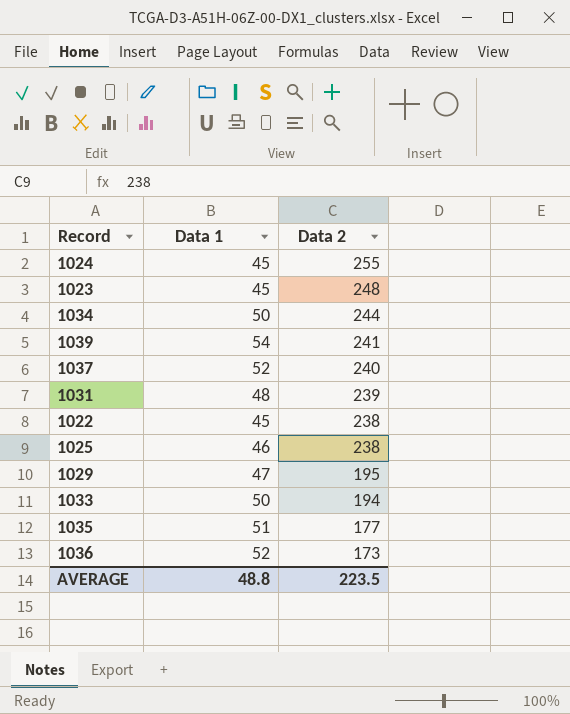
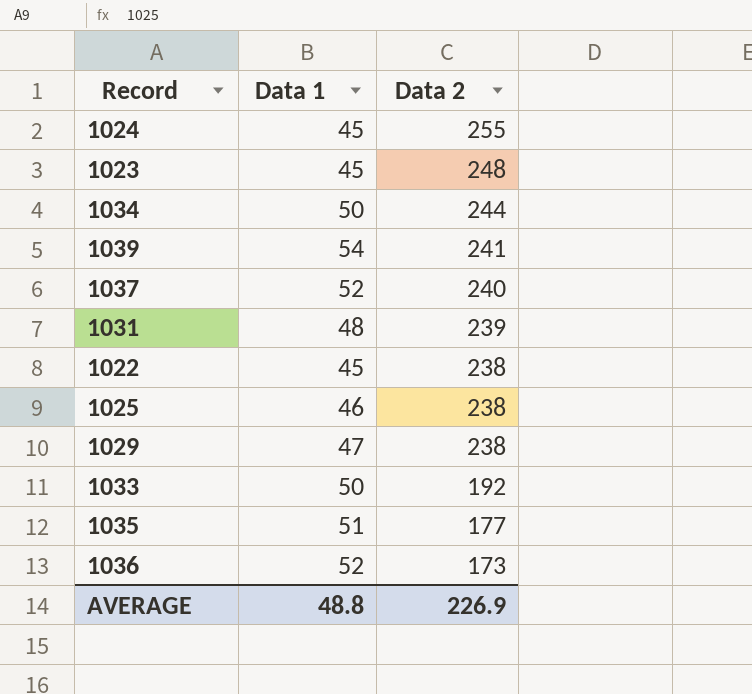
1029 | Data 2: 195 -> 238
1033 | Data 2: 194 -> 192
AVERAGE | Data 2: 223.5 -> 226.9

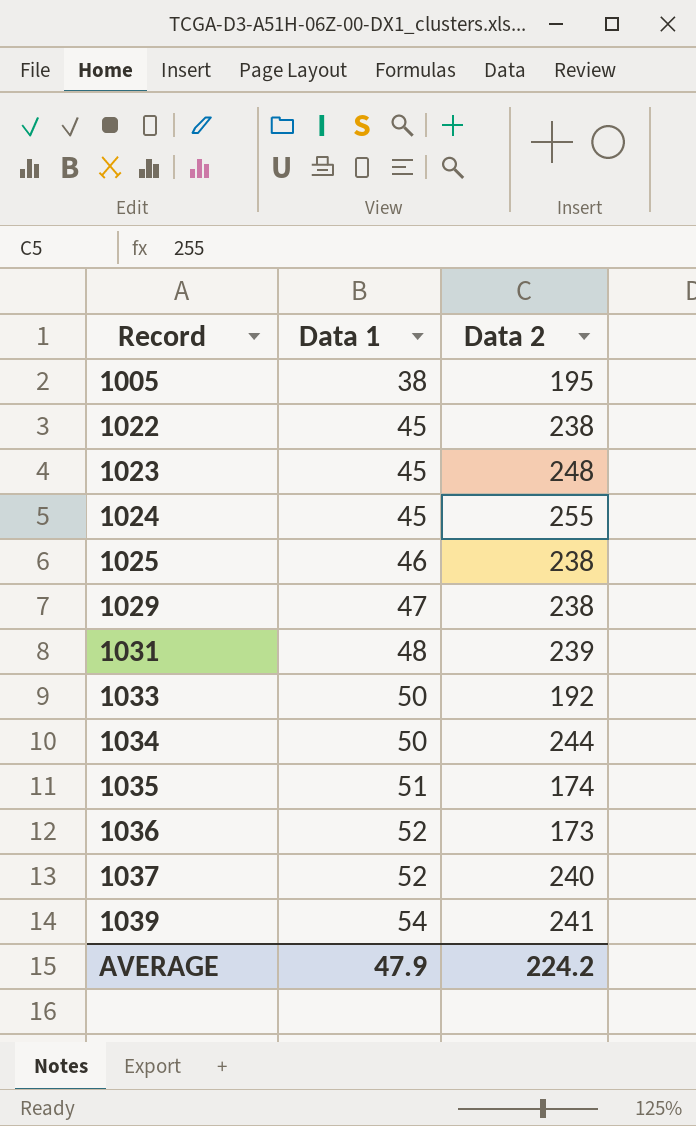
row order: Data 2 descending -> Record ascending
row 1005: none -> 38 | 195
1035 | Data 2: 177 -> 174
AVERAGE | Data 1: 48.8 -> 47.9
AVERAGE | Data 2: 226.9 -> 224.2

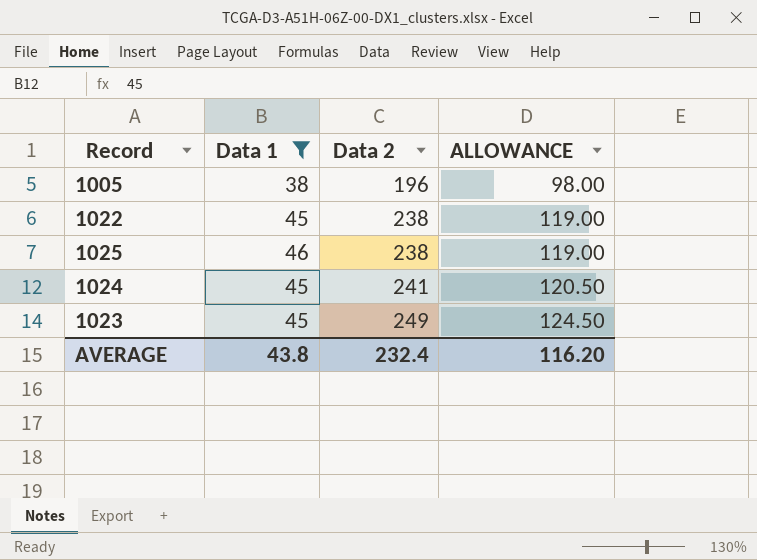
filter: none -> Data 1 <= 46
row order: Record ascending -> Data 2 ascending
column ALLOWANCE | formula: none -> [Data 2] * 0.5
1005 | Data 2: 195 -> 196
1024 | Data 2: 255 -> 241
1023 | Data 2: 248 -> 249
AVERAGE | Data 1: 47.9 -> 43.8
AVERAGE | Data 2: 224.2 -> 232.4

